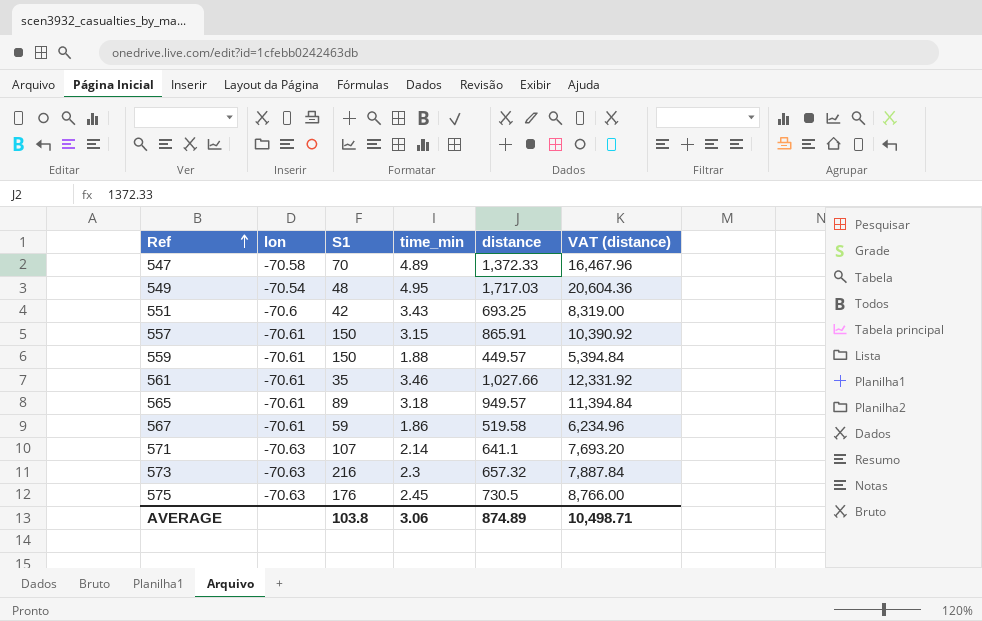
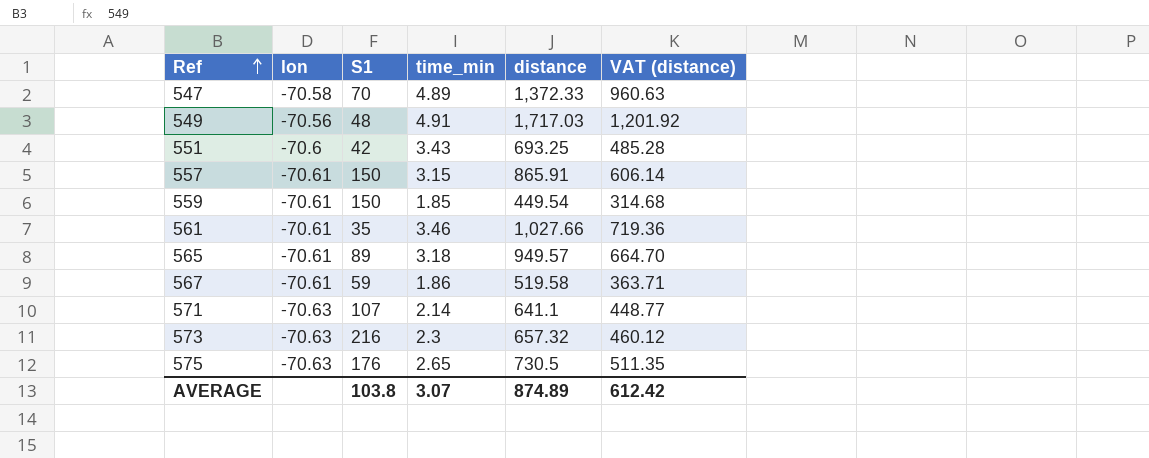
column VAT (distance) | formula: [distance] * 12 -> [distance] * 0.7
549 | lon: -70.54 -> -70.56
549 | time_min: 4.95 -> 4.91
559 | time_min: 1.88 -> 1.85
559 | distance: 449.57 -> 449.54
575 | time_min: 2.45 -> 2.65
AVERAGE | time_min: 3.06 -> 3.07
AVERAGE | VAT (distance): 10,498.71 -> 612.42

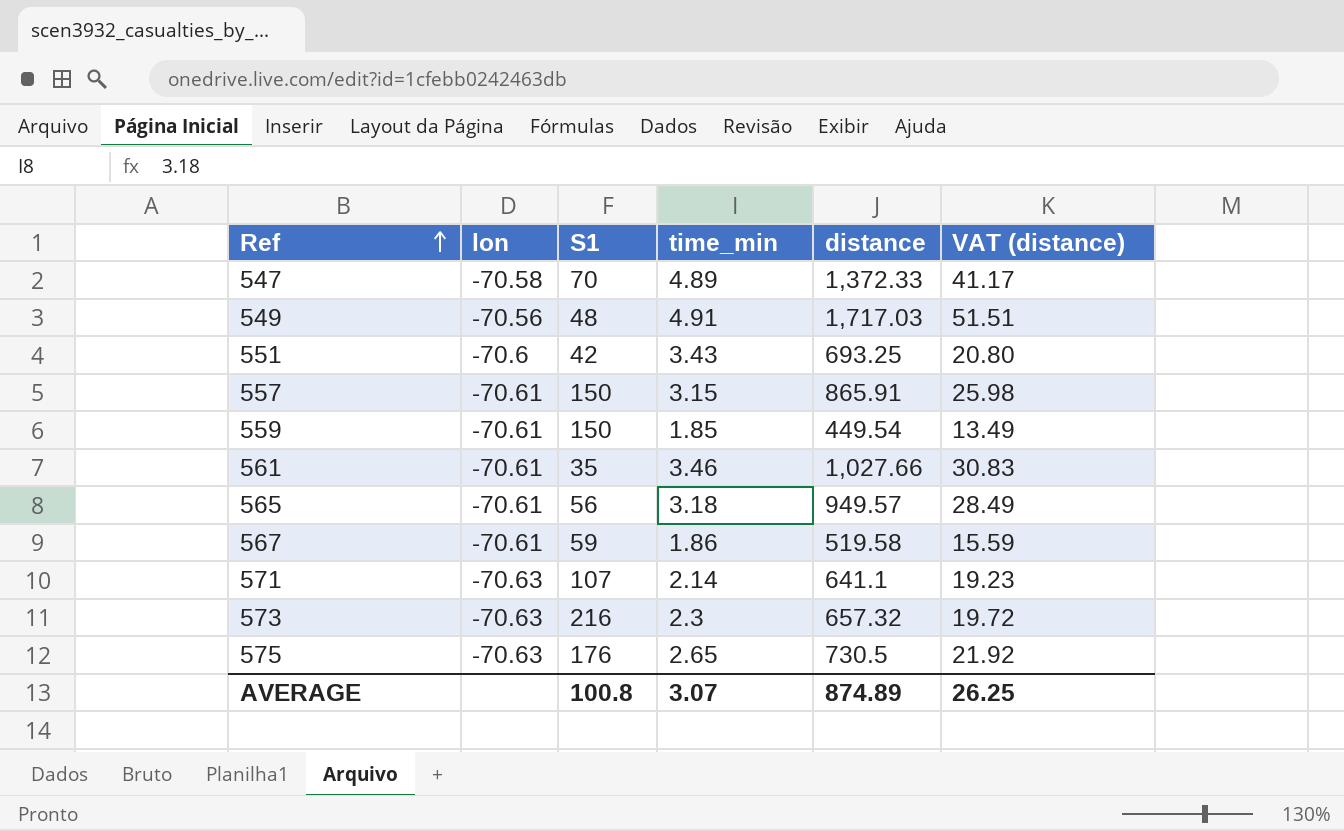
column VAT (distance) | formula: [distance] * 0.7 -> [distance] * 0.03
565 | S1: 89 -> 56
AVERAGE | S1: 103.8 -> 100.8
AVERAGE | VAT (distance): 612.42 -> 26.25

